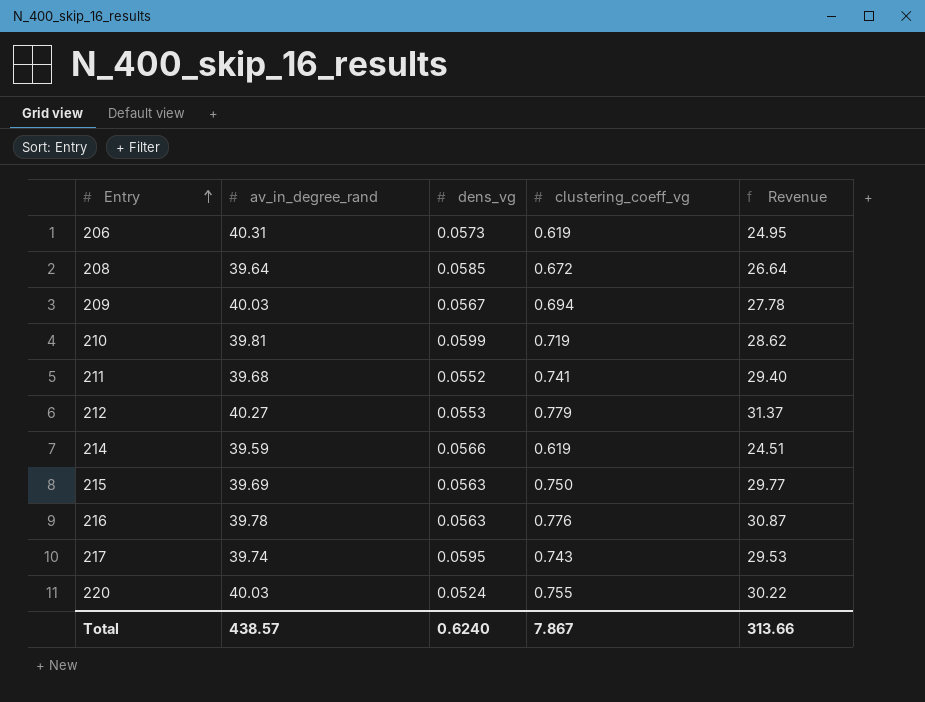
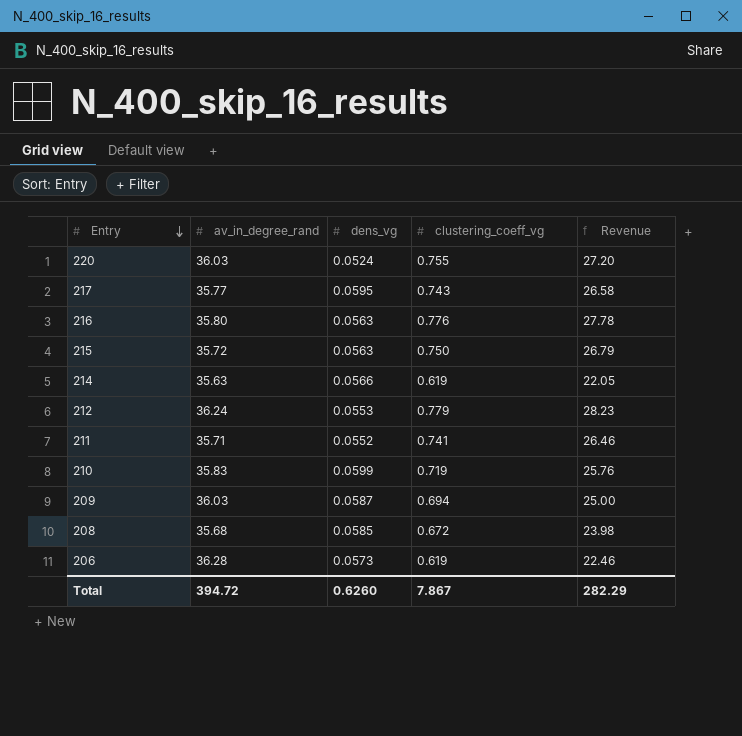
row order: Entry ascending -> Entry descending
220 | av_in_degree_rand: 40.03 -> 36.03
220 | Revenue: 30.22 -> 27.20
217 | av_in_degree_rand: 39.74 -> 35.77
217 | Revenue: 29.53 -> 26.58
216 | av_in_degree_rand: 39.78 -> 35.80
216 | Revenue: 30.87 -> 27.78
215 | av_in_degree_rand: 39.69 -> 35.72
215 | Revenue: 29.77 -> 26.79
214 | av_in_degree_rand: 39.59 -> 35.63
214 | Revenue: 24.51 -> 22.05
212 | av_in_degree_rand: 40.27 -> 36.24
212 | Revenue: 31.37 -> 28.23
211 | av_in_degree_rand: 39.68 -> 35.71
211 | Revenue: 29.40 -> 26.46
210 | av_in_degree_rand: 39.81 -> 35.83
210 | Revenue: 28.62 -> 25.76
209 | av_in_degree_rand: 40.03 -> 36.03
209 | dens_vg: 0.0567 -> 0.0587
209 | Revenue: 27.78 -> 25.00
208 | av_in_degree_rand: 39.64 -> 35.68
208 | Revenue: 26.64 -> 23.98
206 | av_in_degree_rand: 40.31 -> 36.28
206 | Revenue: 24.95 -> 22.46
Total | av_in_degree_rand: 438.57 -> 394.72
Total | dens_vg: 0.6240 -> 0.6260
Total | Revenue: 313.66 -> 282.29

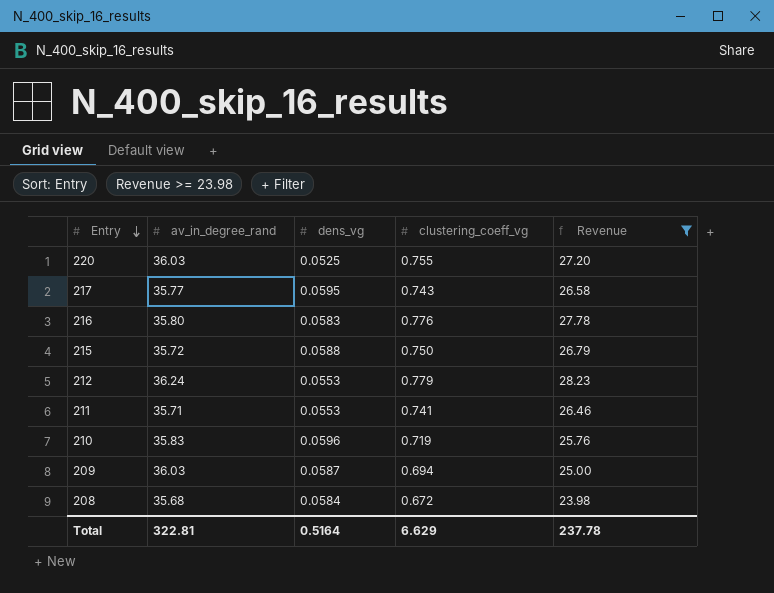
filter: none -> Revenue >= 23.98
220 | dens_vg: 0.0524 -> 0.0525
216 | dens_vg: 0.0563 -> 0.0583
215 | dens_vg: 0.0563 -> 0.0588
211 | dens_vg: 0.0552 -> 0.0553
210 | dens_vg: 0.0599 -> 0.0596
208 | dens_vg: 0.0585 -> 0.0584
Total | av_in_degree_rand: 394.72 -> 322.81
Total | dens_vg: 0.6260 -> 0.5164
Total | clustering_coeff_vg: 7.867 -> 6.629
Total | Revenue: 282.29 -> 237.78

